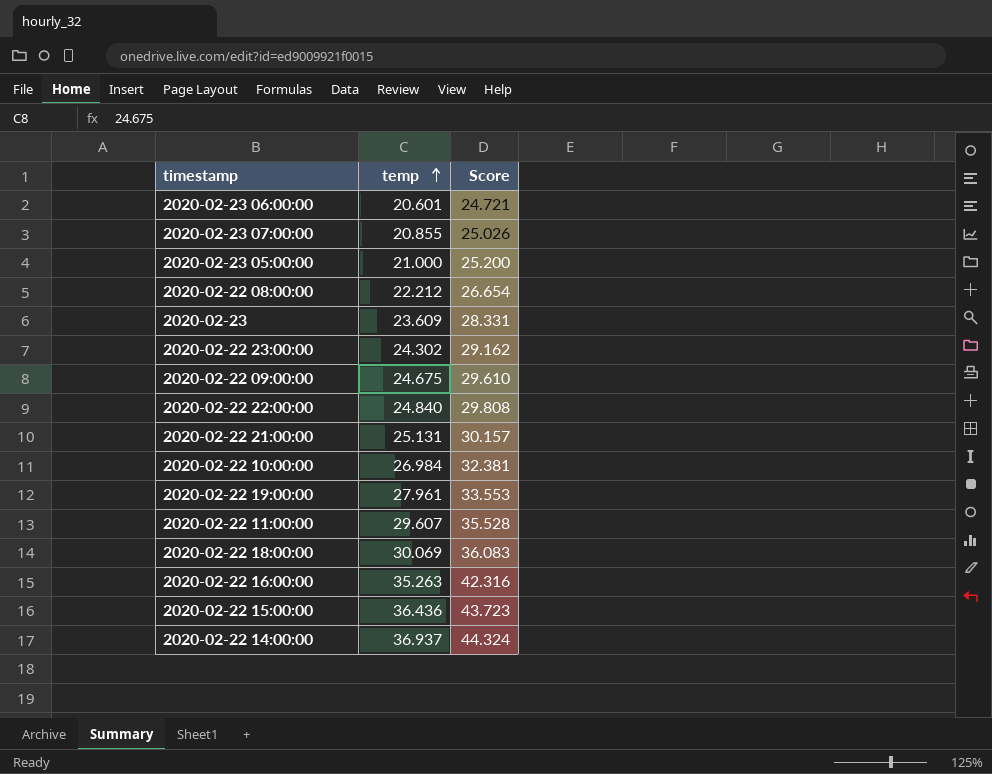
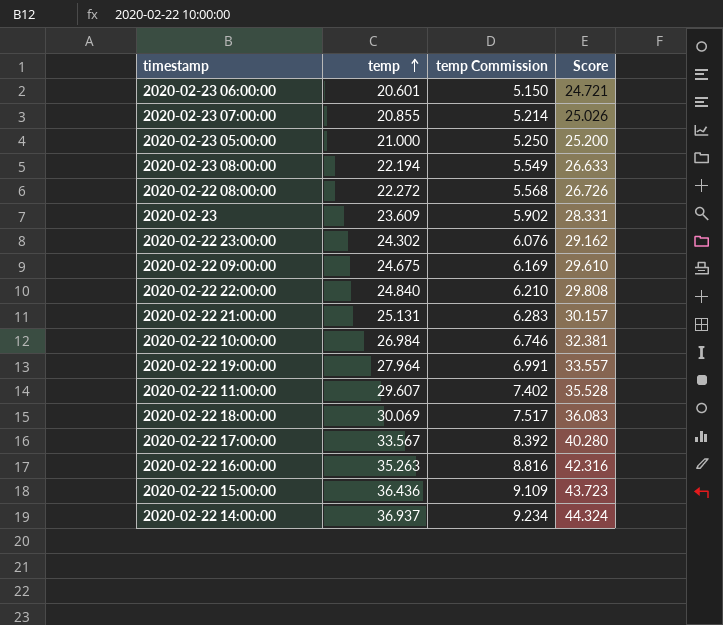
column temp Commission | formula: none -> [temp] * 0.25
row 2020-02-23 08:00:00: none -> 22.194 | 5.549 | 26.633
2020-02-22 08:00:00 | temp: 22.212 -> 22.272
2020-02-22 08:00:00 | Score: 26.654 -> 26.726
2020-02-22 19:00:00 | temp: 27.961 -> 27.964
2020-02-22 19:00:00 | Score: 33.553 -> 33.557
row 2020-02-22 17:00:00: none -> 33.567 | 8.392 | 40.280

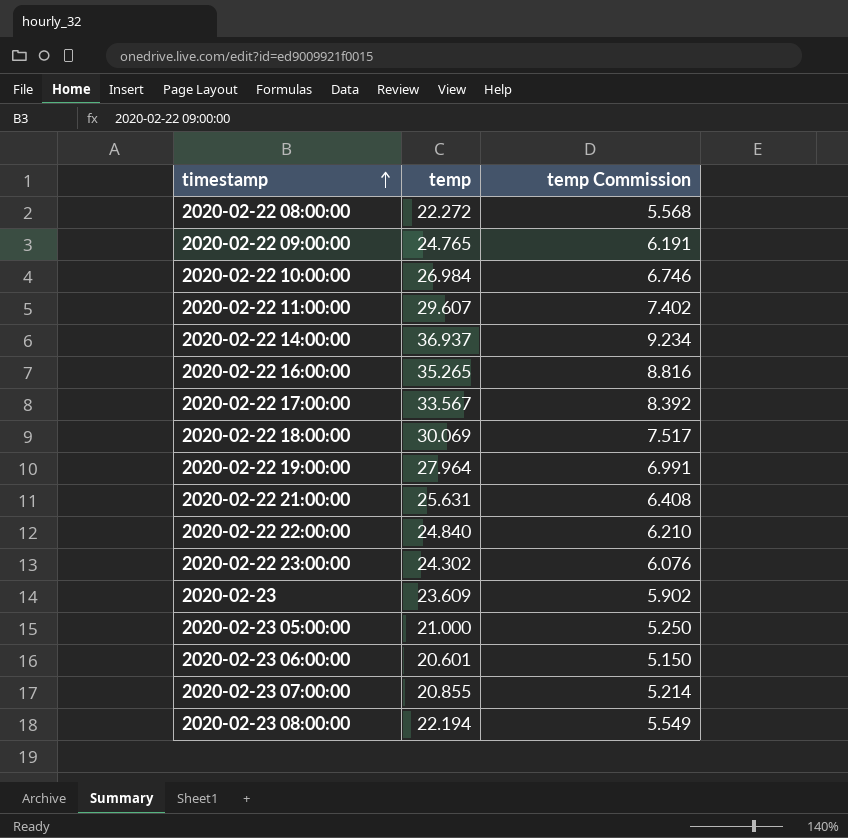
row order: temp ascending -> timestamp ascending
column Score | formula: [temp] * 1.2 -> none
row 2020-02-22 15:00:00: 36.436 | 9.109 | 43.723 -> none
2020-02-22 09:00:00 | temp: 24.675 -> 24.765
2020-02-22 09:00:00 | temp Commission: 6.169 -> 6.191
2020-02-22 16:00:00 | temp: 35.263 -> 35.265
2020-02-22 21:00:00 | temp: 25.131 -> 25.631
2020-02-22 21:00:00 | temp Commission: 6.283 -> 6.408

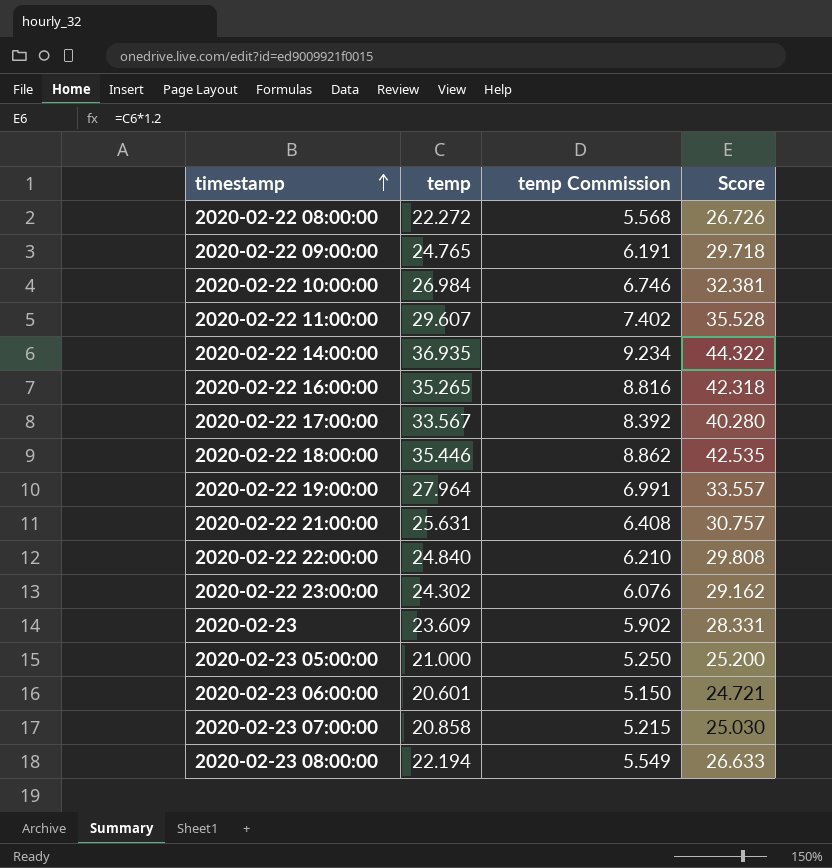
column Score | formula: none -> [temp] * 1.2
2020-02-22 14:00:00 | temp: 36.937 -> 36.935
2020-02-22 18:00:00 | temp: 30.069 -> 35.446
2020-02-22 18:00:00 | temp Commission: 7.517 -> 8.862
2020-02-23 07:00:00 | temp: 20.855 -> 20.858
2020-02-23 07:00:00 | temp Commission: 5.214 -> 5.215

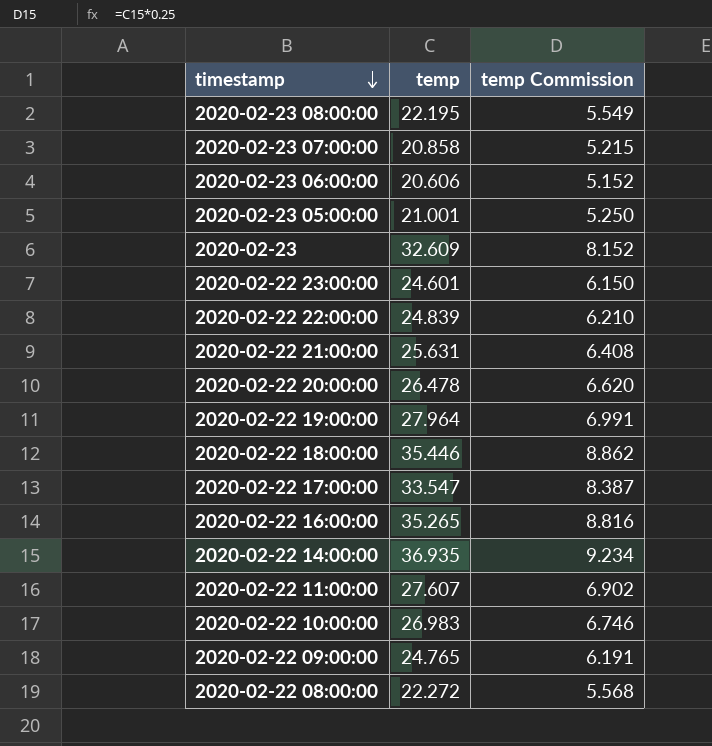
row order: timestamp ascending -> timestamp descending
column Score | formula: [temp] * 1.2 -> none
2020-02-23 08:00:00 | temp: 22.194 -> 22.195
2020-02-23 06:00:00 | temp: 20.601 -> 20.606
2020-02-23 06:00:00 | temp Commission: 5.150 -> 5.152
2020-02-23 05:00:00 | temp: 21.000 -> 21.001
2020-02-23 | temp: 23.609 -> 32.609
2020-02-23 | temp Commission: 5.902 -> 8.152
2020-02-22 23:00:00 | temp: 24.302 -> 24.601
2020-02-22 23:00:00 | temp Commission: 6.076 -> 6.150
2020-02-22 22:00:00 | temp: 24.840 -> 24.839
row 2020-02-22 20:00:00: none -> 26.478 | 6.620
2020-02-22 17:00:00 | temp: 33.567 -> 33.547
2020-02-22 17:00:00 | temp Commission: 8.392 -> 8.387
2020-02-22 11:00:00 | temp: 29.607 -> 27.607
2020-02-22 11:00:00 | temp Commission: 7.402 -> 6.902
2020-02-22 10:00:00 | temp: 26.984 -> 26.983

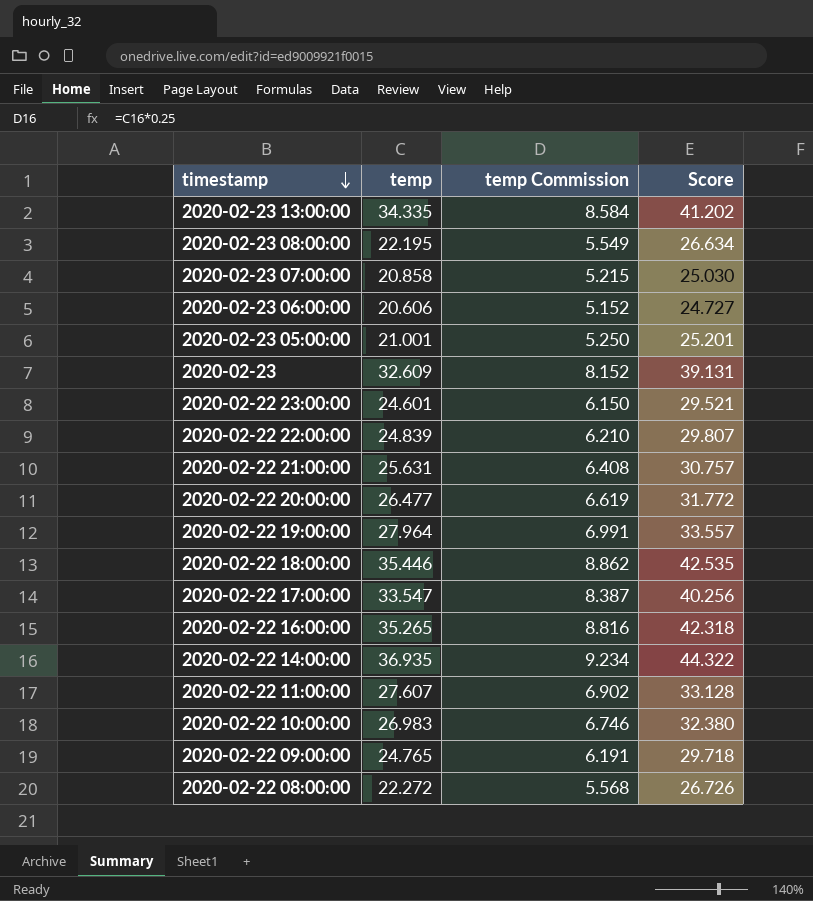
column Score | formula: none -> [temp] * 1.2
row 2020-02-23 13:00:00: none -> 34.335 | 8.584 | 41.202
2020-02-22 20:00:00 | temp: 26.478 -> 26.477
2020-02-22 20:00:00 | temp Commission: 6.620 -> 6.619

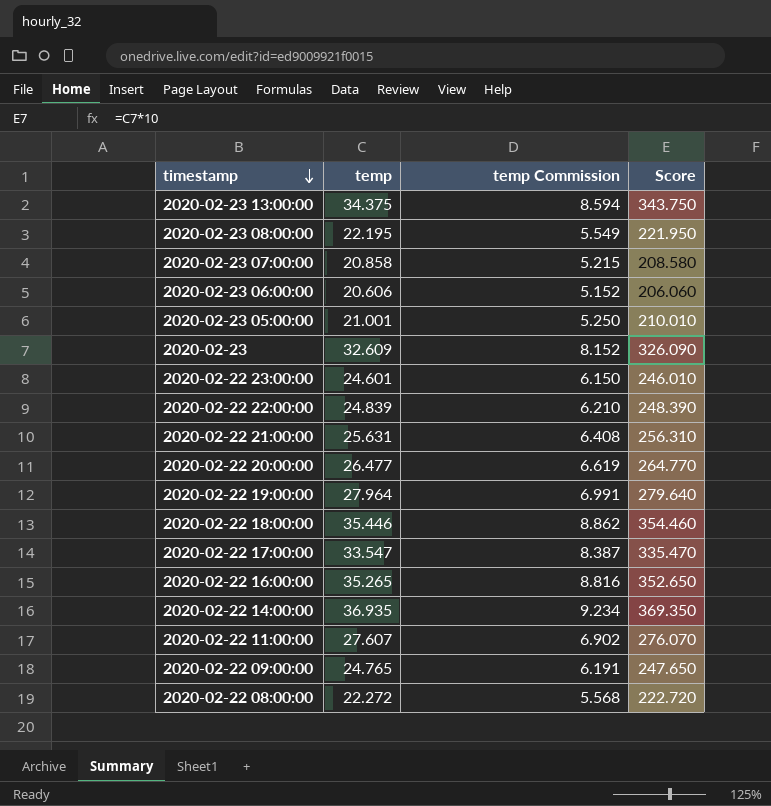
column Score | formula: [temp] * 1.2 -> [temp] * 10
row 2020-02-22 10:00:00: 26.983 | 6.746 | 32.380 -> none
2020-02-23 13:00:00 | temp: 34.335 -> 34.375
2020-02-23 13:00:00 | temp Commission: 8.584 -> 8.594

